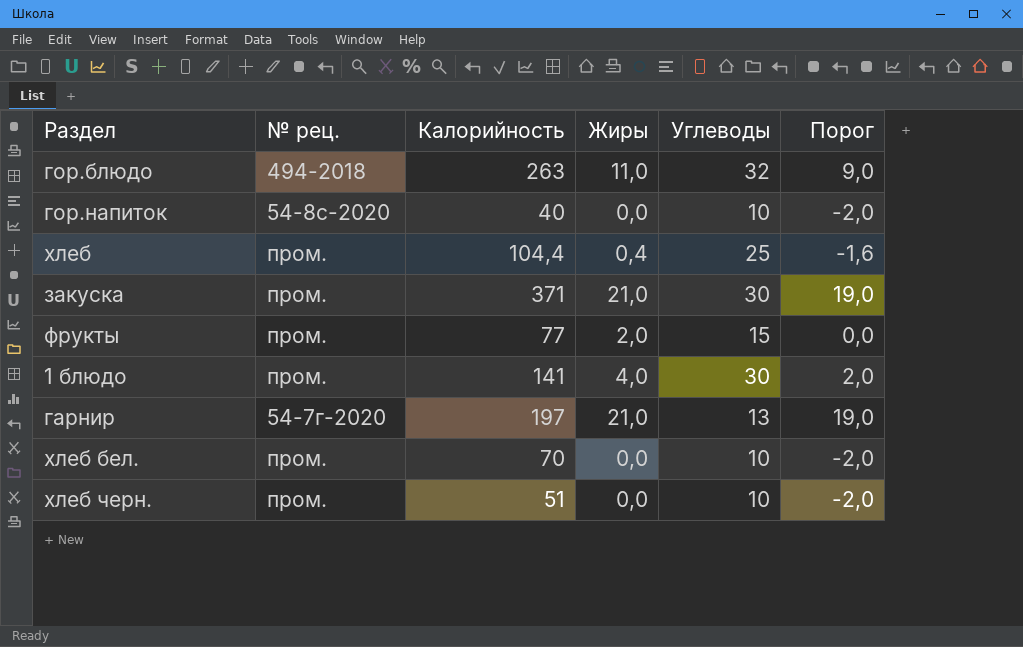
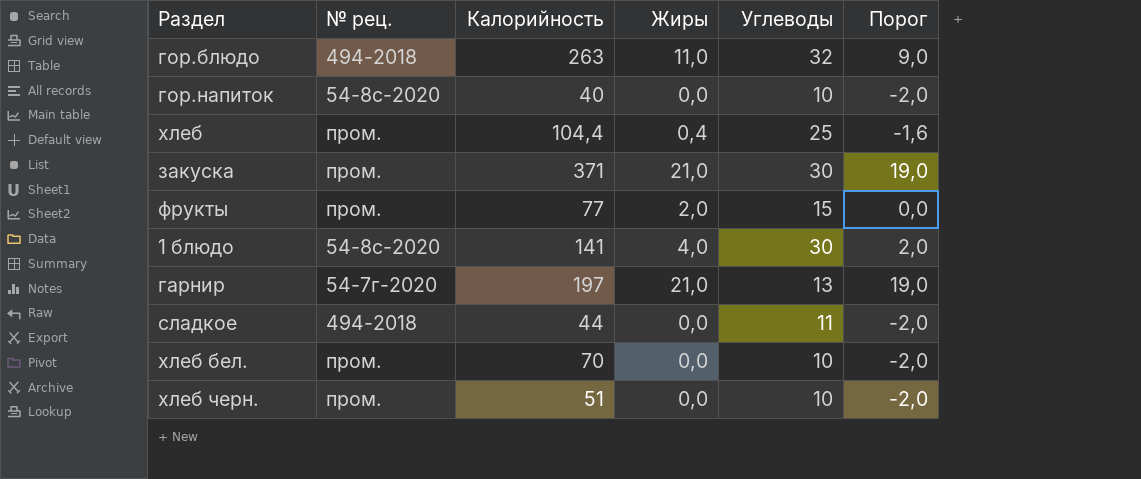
1 блюдо | № рец.: пром. -> 54-8с-2020
row сладкое: none -> 494-2018 | 44 | 0,0 | 11 | -2,0

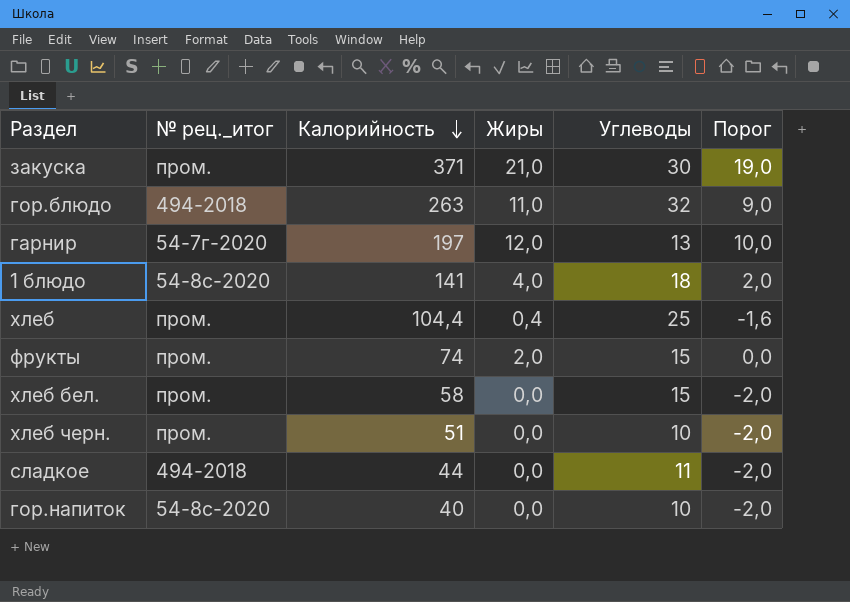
row order: none -> Калорийность descending
column name: № рец. -> № рец._итог
гарнир | Жиры: 21,0 -> 12,0
гарнир | Порог: 19,0 -> 10,0
1 блюдо | Углеводы: 30 -> 18
фрукты | Калорийность: 77 -> 74
хлеб бел. | Калорийность: 70 -> 58
хлеб бел. | Углеводы: 10 -> 15

